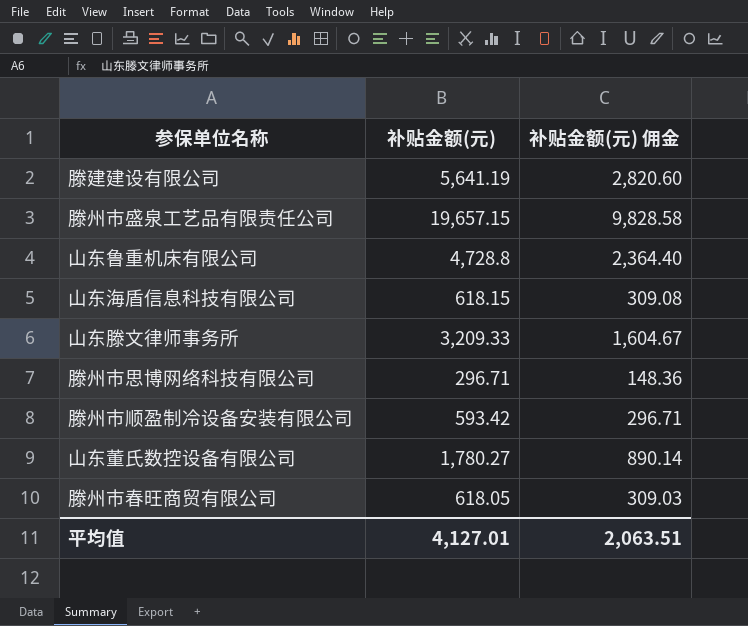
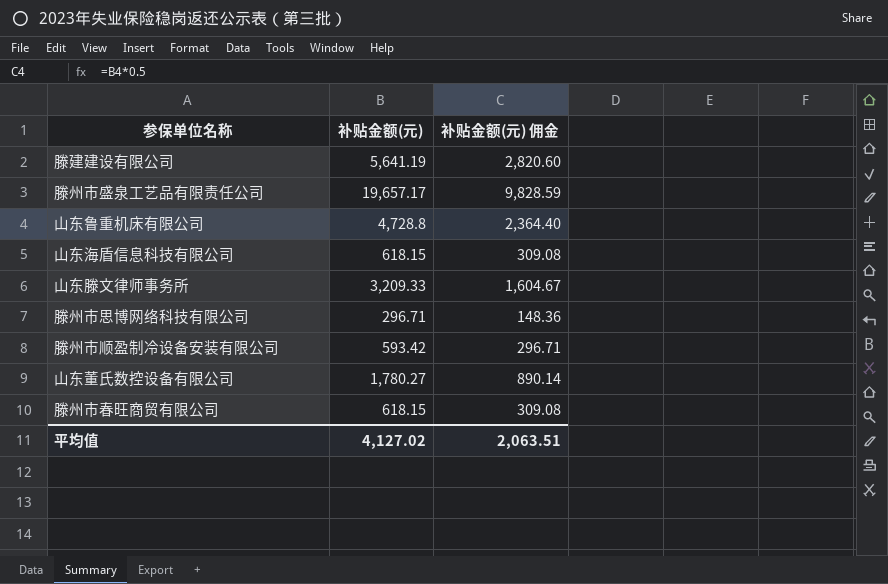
滕州市盛泉工艺品有限责任公司 | 补贴金额(元): 19,657.15 -> 19,657.17
滕州市盛泉工艺品有限责任公司 | 补贴金额(元) 佣金: 9,828.58 -> 9,828.59
滕州市春旺商贸有限公司 | 补贴金额(元): 618.05 -> 618.15
滕州市春旺商贸有限公司 | 补贴金额(元) 佣金: 309.03 -> 309.08
平均值 | 补贴金额(元): 4,127.01 -> 4,127.02

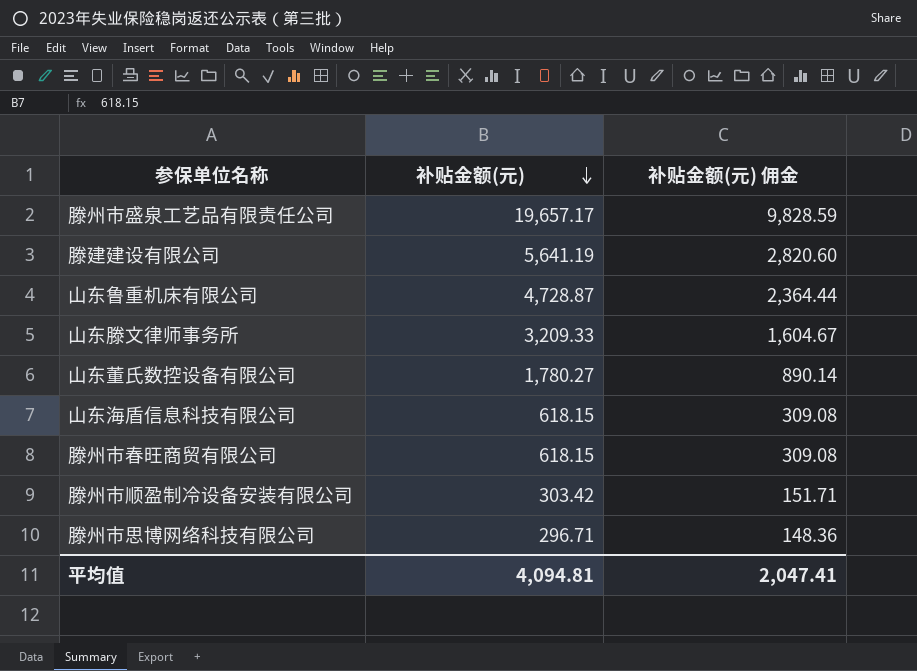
row order: none -> 补贴金额(元) descending
山东鲁重机床有限公司 | 补贴金额(元): 4,728.8 -> 4,728.87
山东鲁重机床有限公司 | 补贴金额(元) 佣金: 2,364.40 -> 2,364.44
滕州市顺盈制冷设备安装有限公司 | 补贴金额(元): 593.42 -> 303.42
滕州市顺盈制冷设备安装有限公司 | 补贴金额(元) 佣金: 296.71 -> 151.71
平均值 | 补贴金额(元): 4,127.02 -> 4,094.81
平均值 | 补贴金额(元) 佣金: 2,063.51 -> 2,047.41

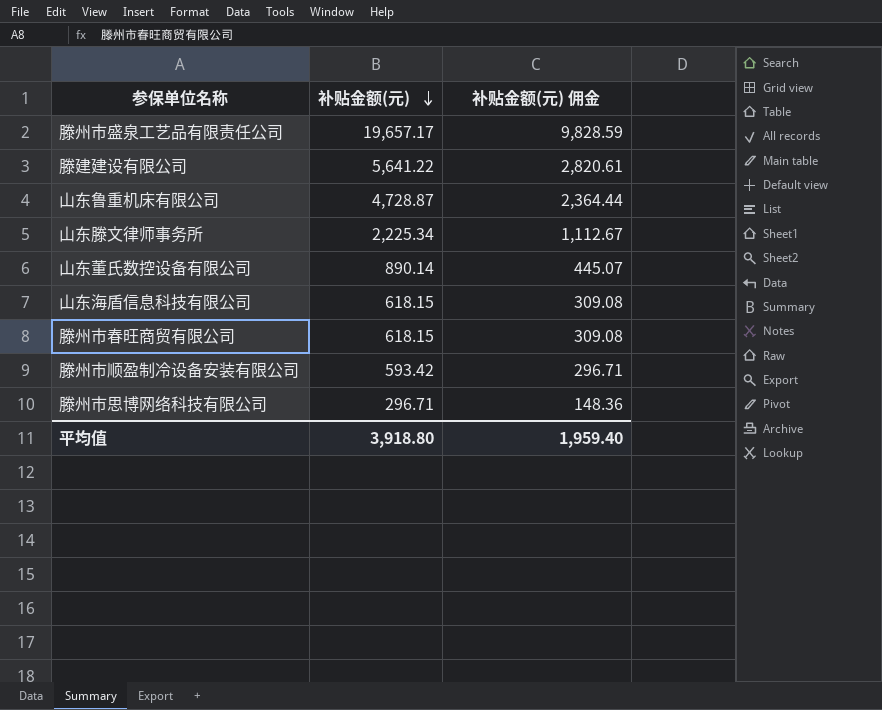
滕建建设有限公司 | 补贴金额(元): 5,641.19 -> 5,641.22
滕建建设有限公司 | 补贴金额(元) 佣金: 2,820.60 -> 2,820.61
山东滕文律师事务所 | 补贴金额(元): 3,209.33 -> 2,225.34
山东滕文律师事务所 | 补贴金额(元) 佣金: 1,604.67 -> 1,112.67
山东董氏数控设备有限公司 | 补贴金额(元): 1,780.27 -> 890.14
山东董氏数控设备有限公司 | 补贴金额(元) 佣金: 890.14 -> 445.07
滕州市顺盈制冷设备安装有限公司 | 补贴金额(元): 303.42 -> 593.42
滕州市顺盈制冷设备安装有限公司 | 补贴金额(元) 佣金: 151.71 -> 296.71
平均值 | 补贴金额(元): 4,094.81 -> 3,918.80
平均值 | 补贴金额(元) 佣金: 2,047.41 -> 1,959.40

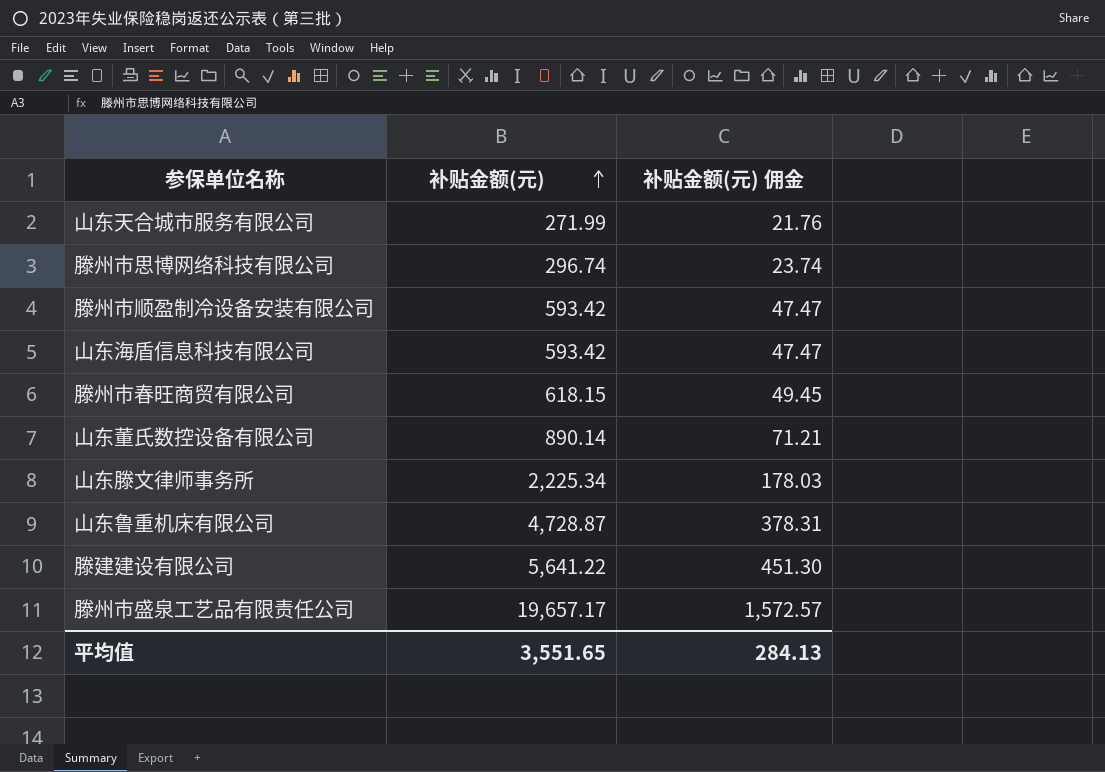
row order: 补贴金额(元) descending -> 补贴金额(元) ascending
column 补贴金额(元) 佣金 | formula: [补贴金额(元)] * 0.5 -> [补贴金额(元)] * 0.08
row 山东天合城市服务有限公司: none -> 271.99 | 21.76
滕州市思博网络科技有限公司 | 补贴金额(元): 296.71 -> 296.74
山东海盾信息科技有限公司 | 补贴金额(元): 618.15 -> 593.42
平均值 | 补贴金额(元): 3,918.80 -> 3,551.65
平均值 | 补贴金额(元) 佣金: 1,959.40 -> 284.13

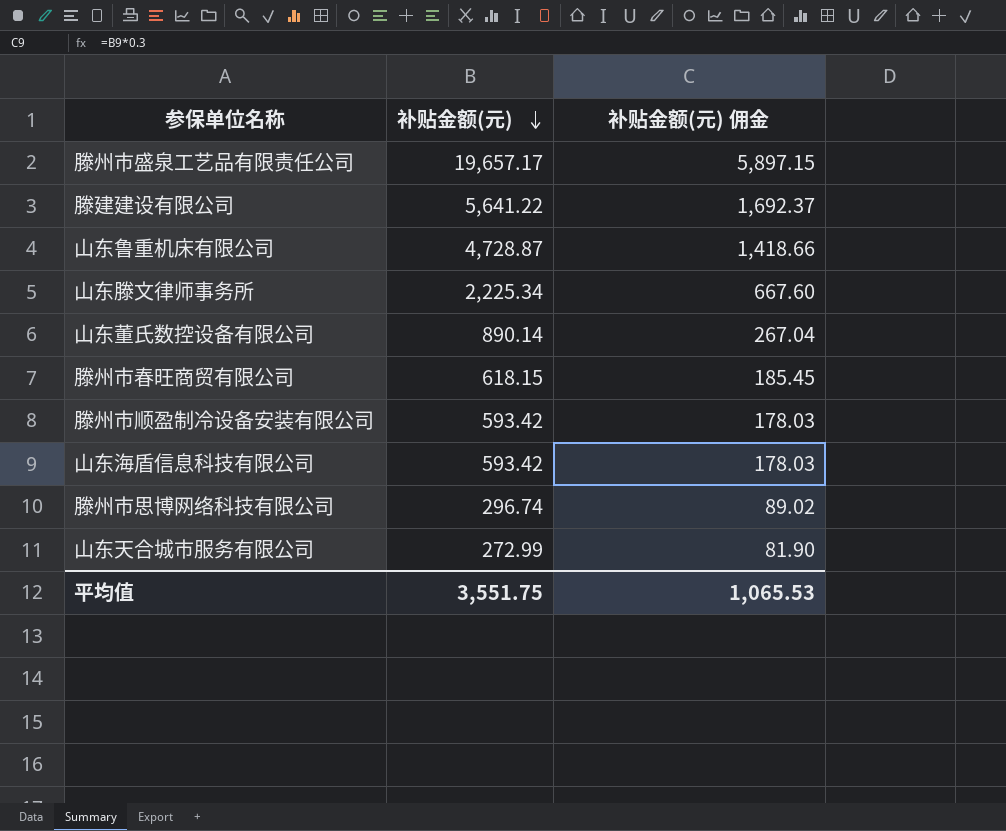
row order: 补贴金额(元) ascending -> 补贴金额(元) descending
column 补贴金额(元) 佣金 | formula: [补贴金额(元)] * 0.08 -> [补贴金额(元)] * 0.3
山东天合城市服务有限公司 | 补贴金额(元): 271.99 -> 272.99
平均值 | 补贴金额(元): 3,551.65 -> 3,551.75
平均值 | 补贴金额(元) 佣金: 284.13 -> 1,065.53

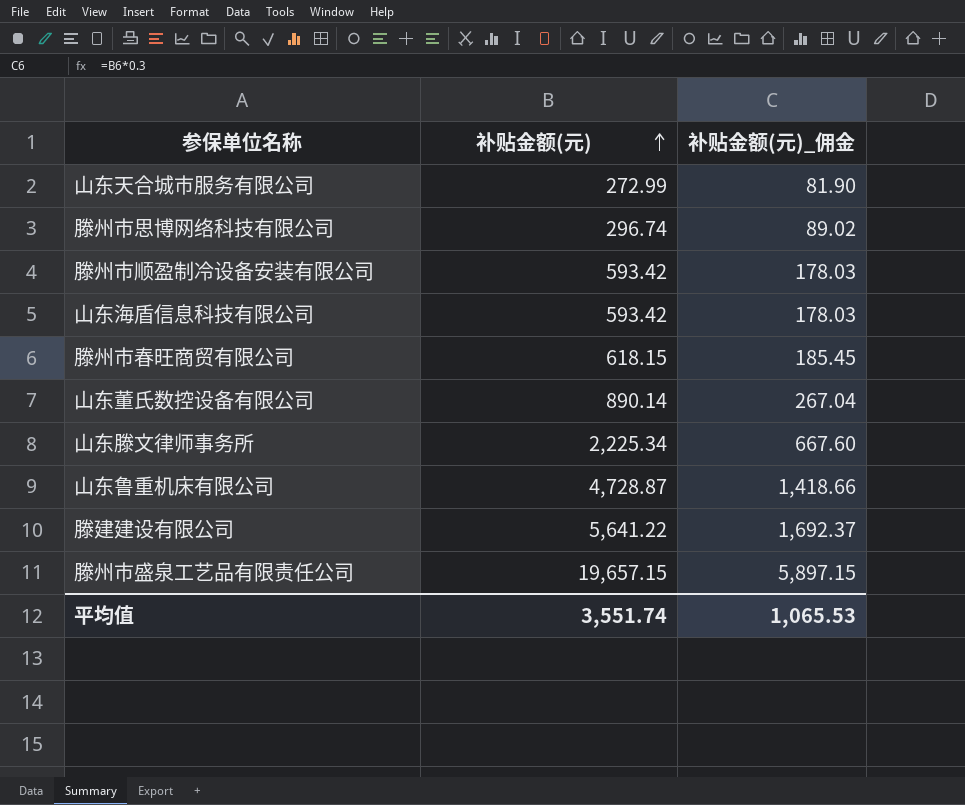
row order: 补贴金额(元) descending -> 补贴金额(元) ascending
column name: 补贴金额(元) 佣金 -> 补贴金额(元)_佣金
滕州市盛泉工艺品有限责任公司 | 补贴金额(元): 19,657.17 -> 19,657.15
平均值 | 补贴金额(元): 3,551.75 -> 3,551.74

